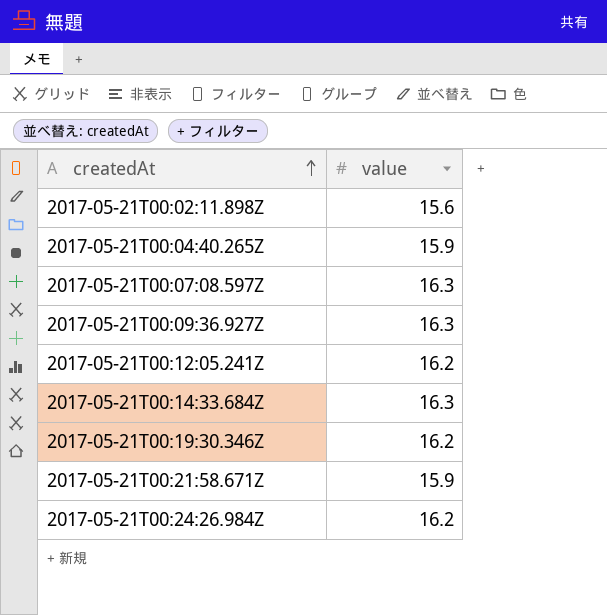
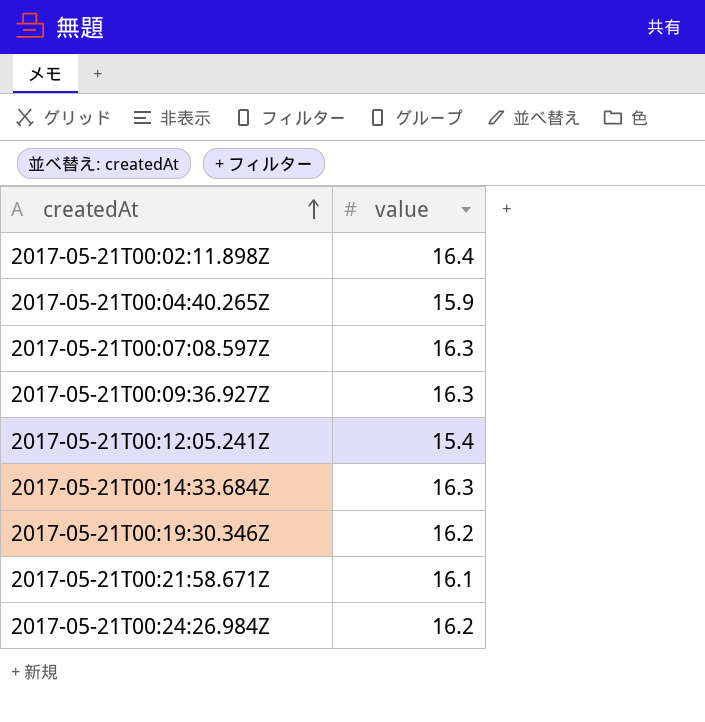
2017-05-21T00:02:11.898Z | value: 15.6 -> 16.4
2017-05-21T00:12:05.241Z | value: 16.2 -> 15.4
2017-05-21T00:21:58.671Z | value: 15.9 -> 16.1

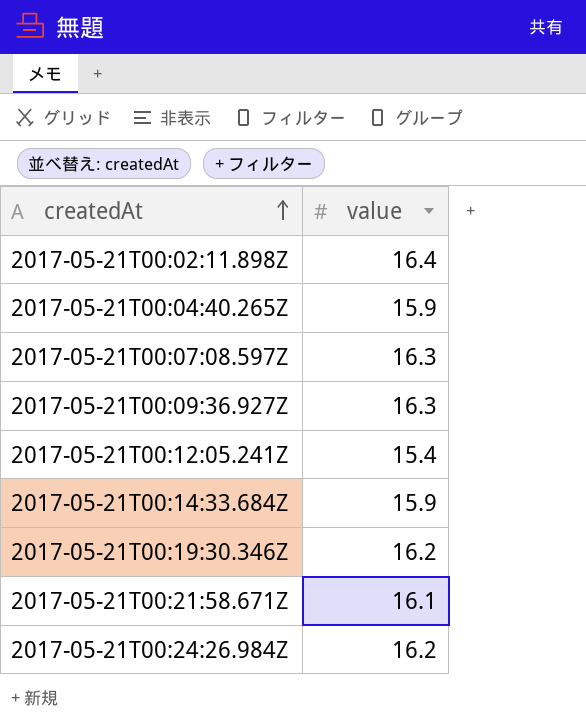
2017-05-21T00:14:33.684Z | value: 16.3 -> 15.9

